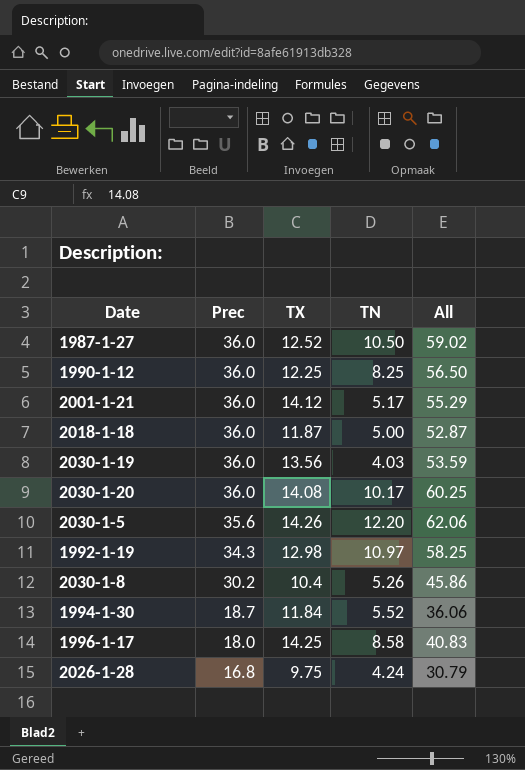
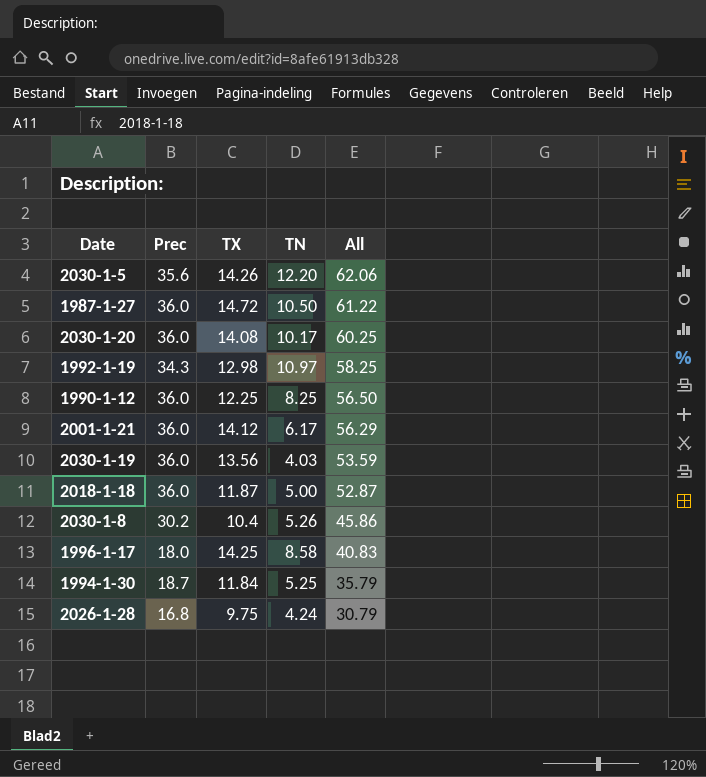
row order: Prec descending -> All descending
1987-1-27 | TX: 12.52 -> 14.72
1987-1-27 | All: 59.02 -> 61.22
2001-1-21 | TN: 5.17 -> 6.17
2001-1-21 | All: 55.29 -> 56.29
1994-1-30 | TN: 5.52 -> 5.25
1994-1-30 | All: 36.06 -> 35.79

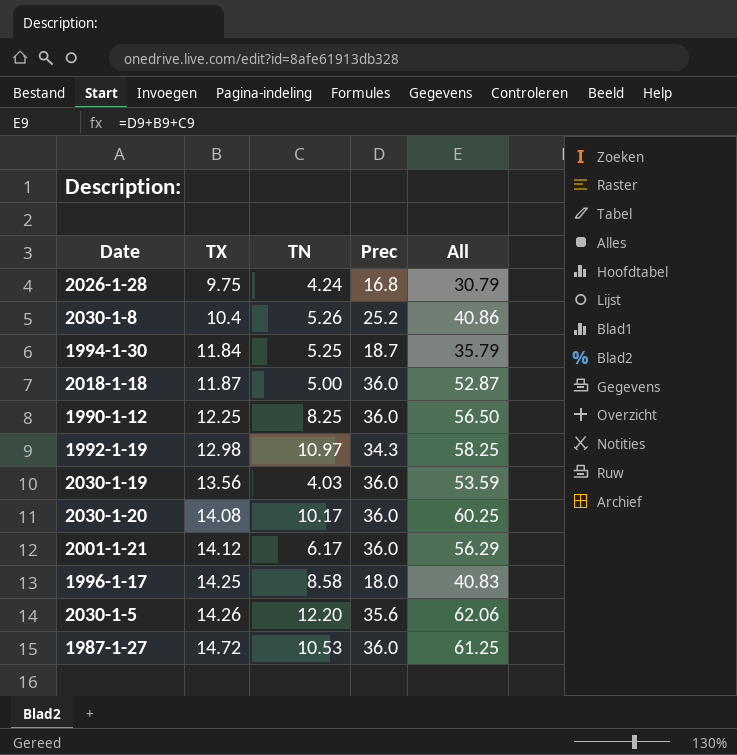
row order: All descending -> TX ascending
column Prec | position: 2 -> 4
2030-1-8 | Prec: 30.2 -> 25.2
2030-1-8 | All: 45.86 -> 40.86
1987-1-27 | TN: 10.50 -> 10.53
1987-1-27 | All: 61.22 -> 61.25

